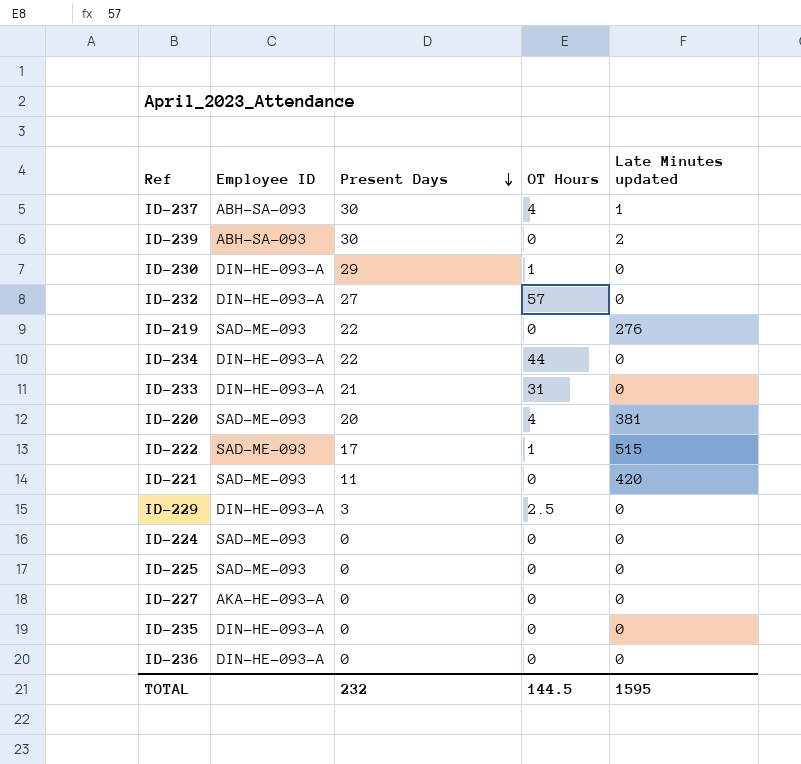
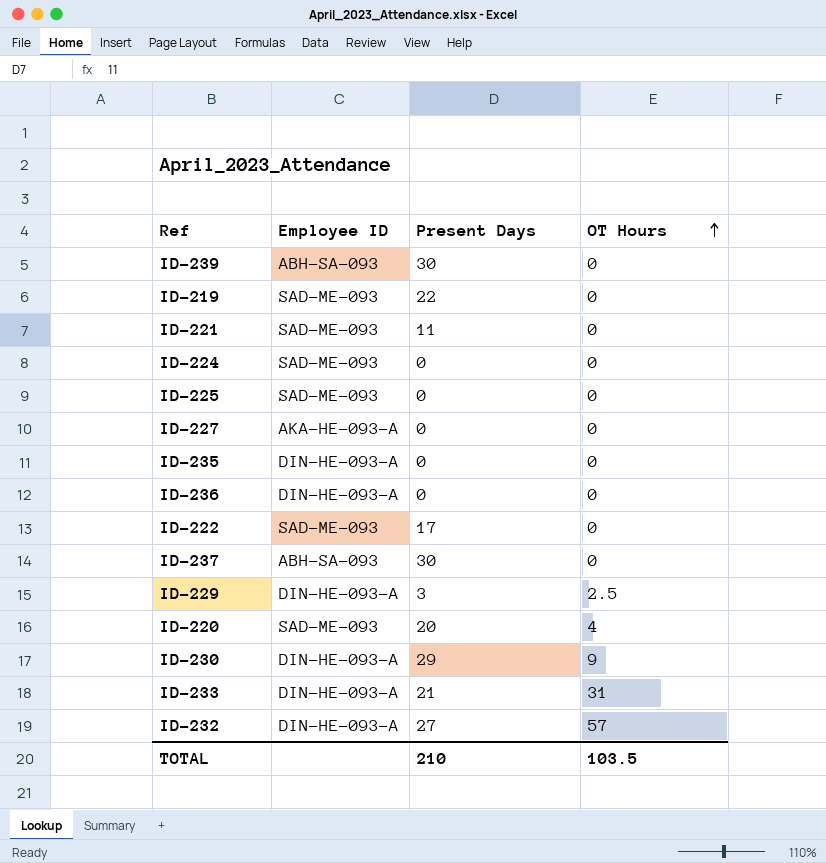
row order: Present Days descending -> OT Hours ascending
column Late Minutes updated | position: 5 -> none
row ID-234: DIN-HE-093-A | 22 | 44 | 0 -> none
ID-222 | OT Hours: 1 -> 0
ID-237 | OT Hours: 4 -> 0
ID-230 | OT Hours: 1 -> 9
TOTAL | Present Days: 232 -> 210
TOTAL | OT Hours: 144.5 -> 103.5

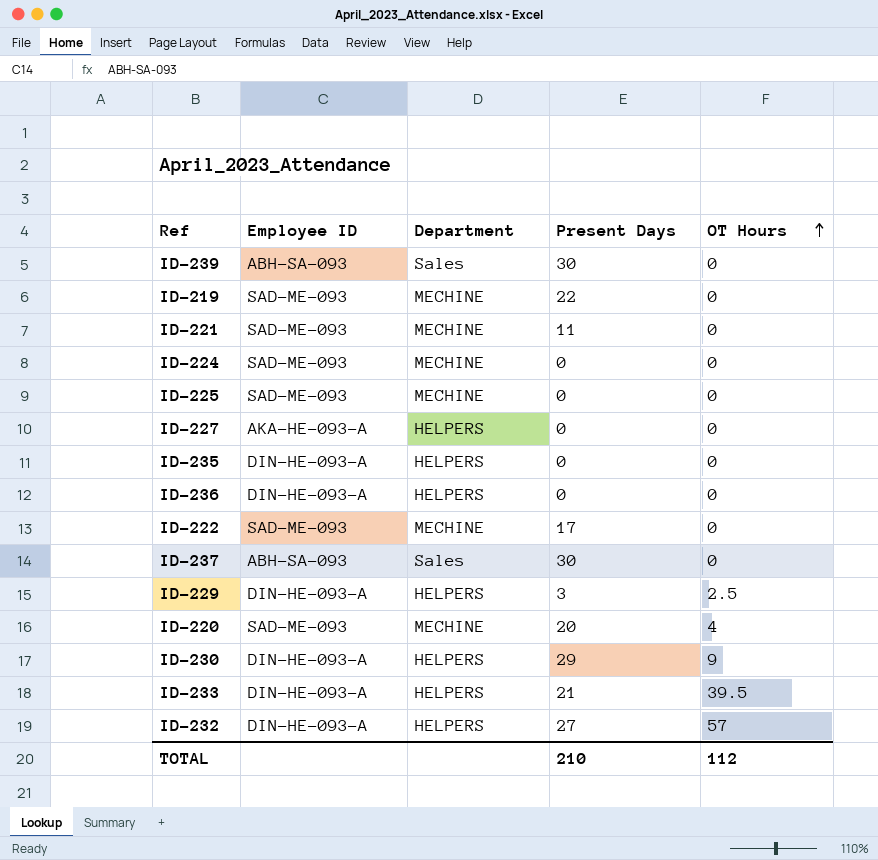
column Department | position: none -> 3
ID-233 | OT Hours: 31 -> 39.5
TOTAL | OT Hours: 103.5 -> 112

